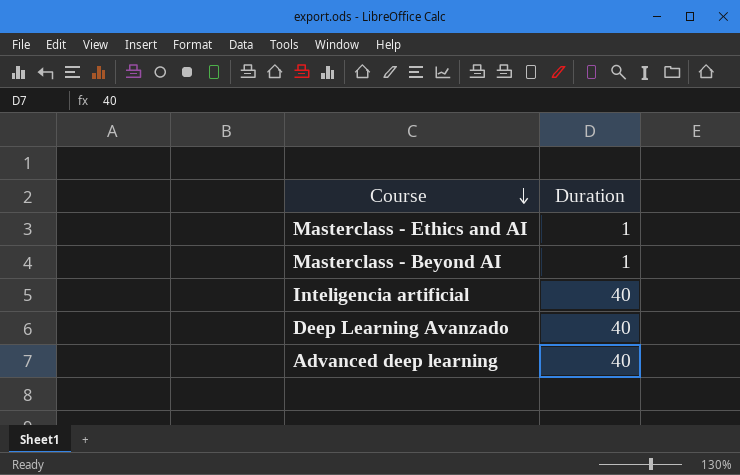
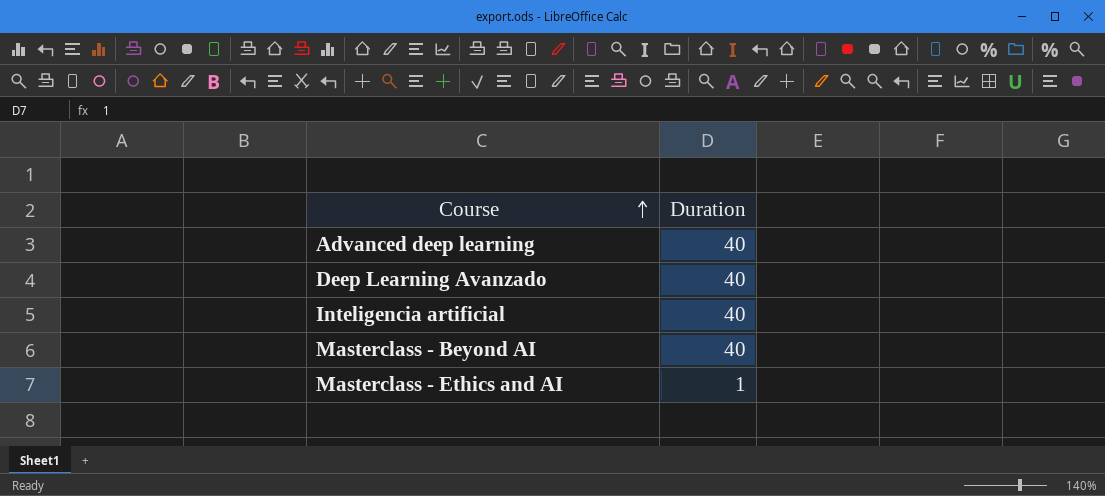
row order: Course descending -> Course ascending
Masterclass - Beyond AI | Duration: 1 -> 40

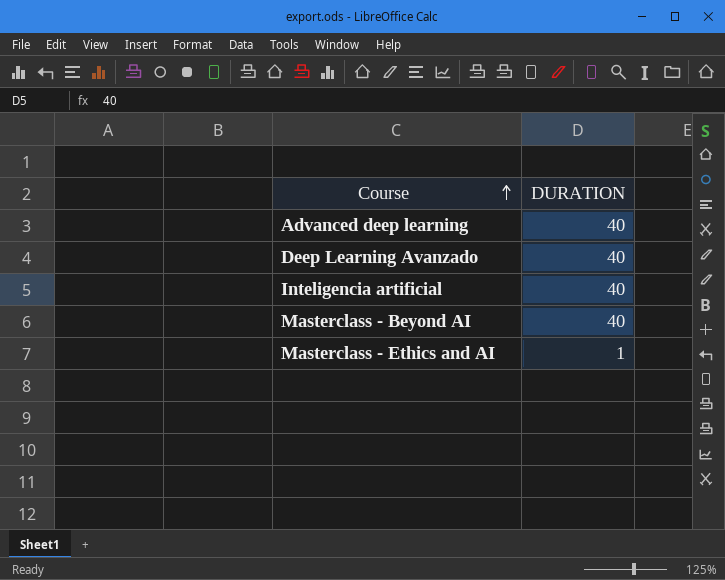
column name: Duration -> DURATION

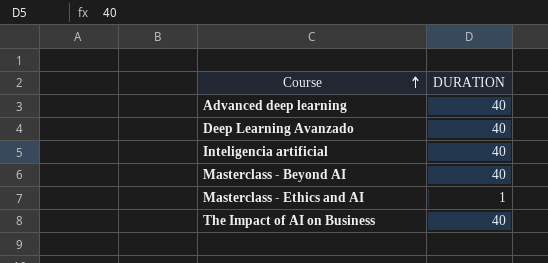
row The Impact of AI on Business: none -> 40

